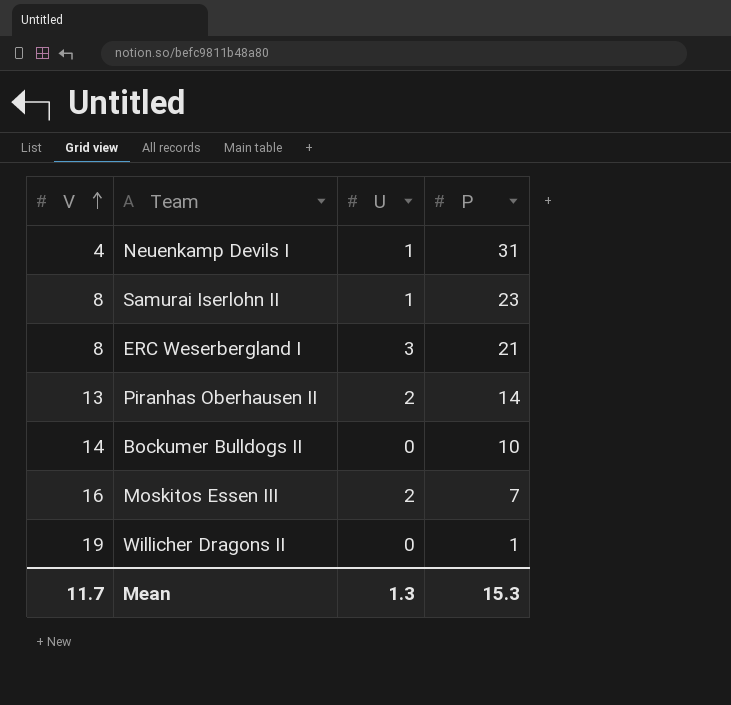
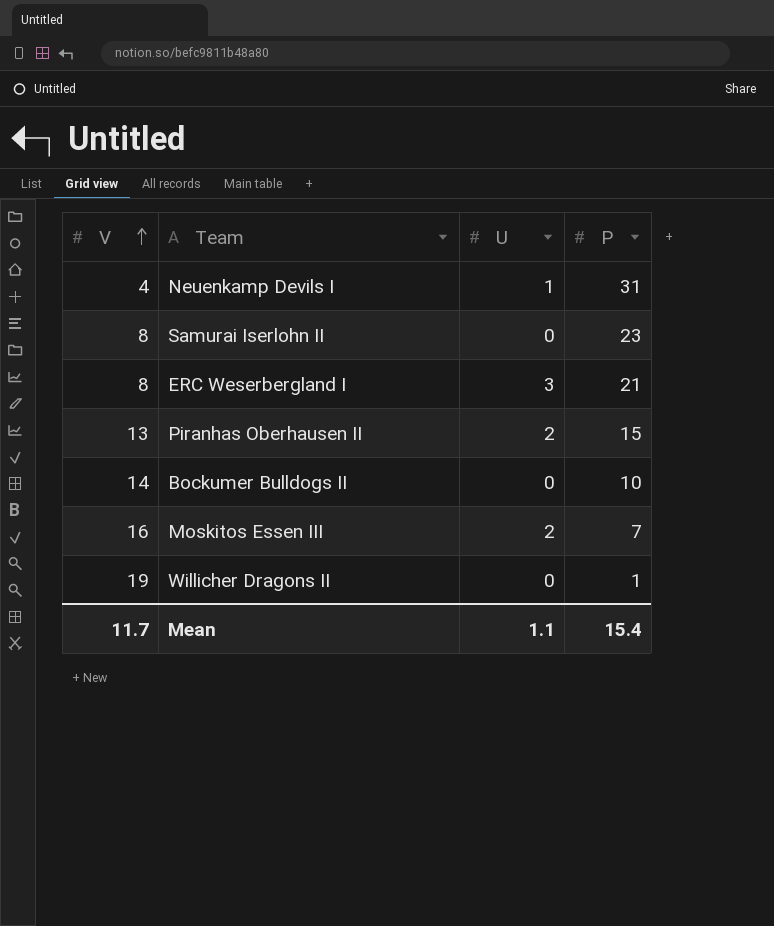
Samurai Iserlohn II | U: 1 -> 0
Piranhas Oberhausen II | P: 14 -> 15
Mean | U: 1.3 -> 1.1
Mean | P: 15.3 -> 15.4

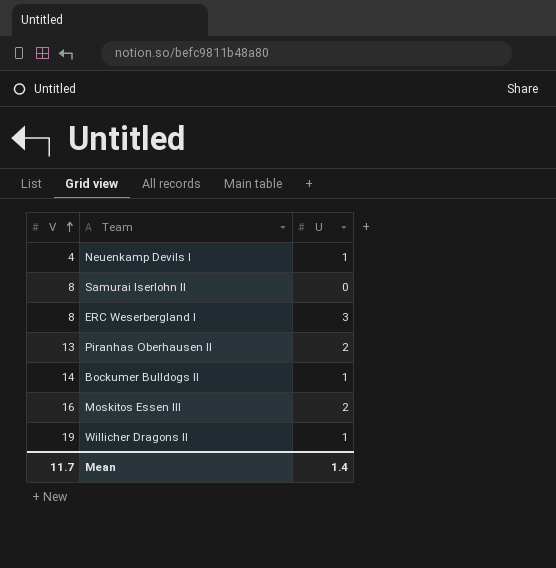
column P | position: 4 -> none
Bockumer Bulldogs II | U: 0 -> 1
Willicher Dragons II | U: 0 -> 1
Mean | U: 1.1 -> 1.4

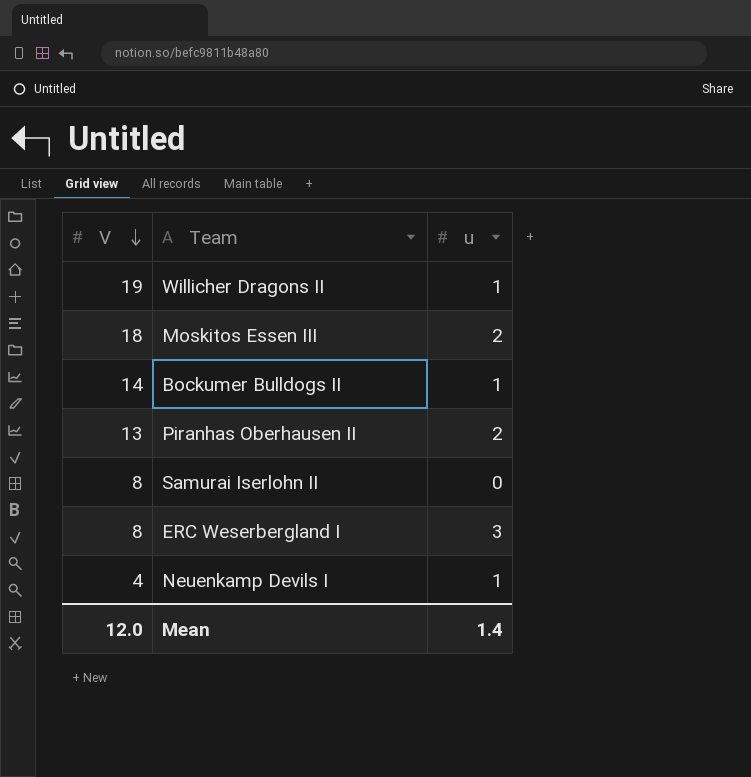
row order: V ascending -> V descending
column name: U -> u
Moskitos Essen III | V: 16 -> 18
Mean | V: 11.7 -> 12.0

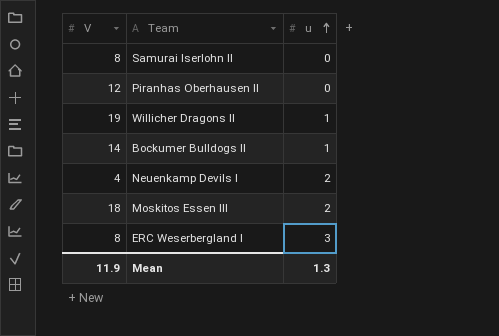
row order: V descending -> u ascending
Piranhas Oberhausen II | V: 13 -> 12
Piranhas Oberhausen II | u: 2 -> 0
Neuenkamp Devils I | u: 1 -> 2
Mean | V: 12.0 -> 11.9
Mean | u: 1.4 -> 1.3

